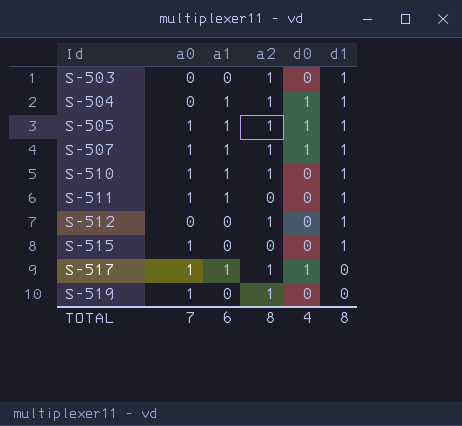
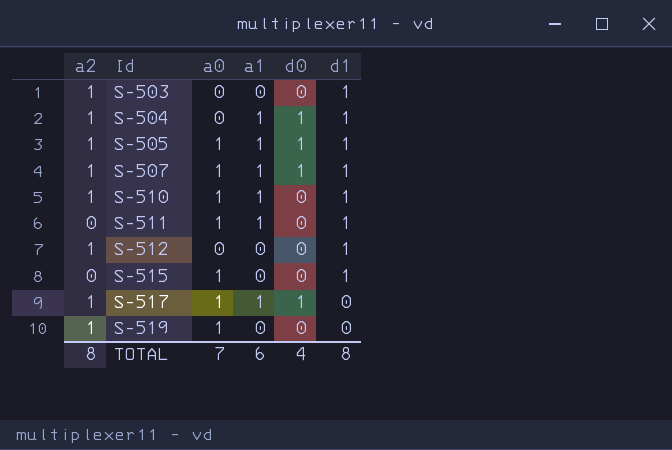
column a2 | position: 4 -> 1

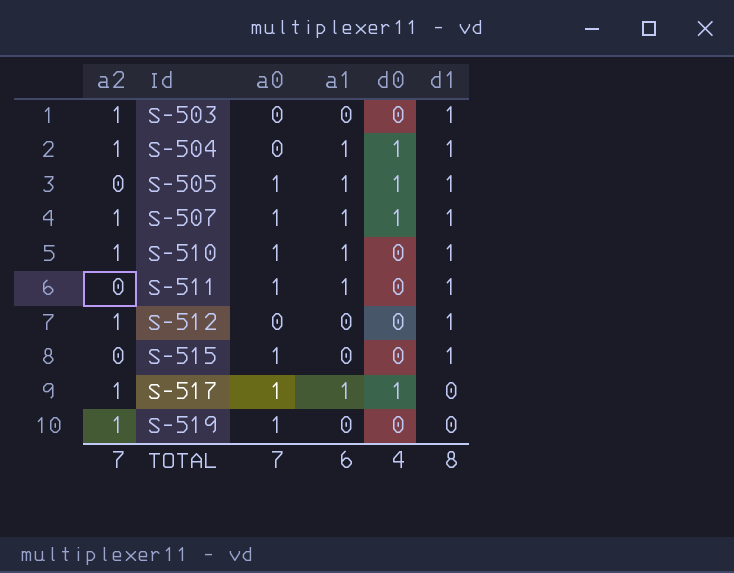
S-505 | a2: 1 -> 0
TOTAL | a2: 8 -> 7

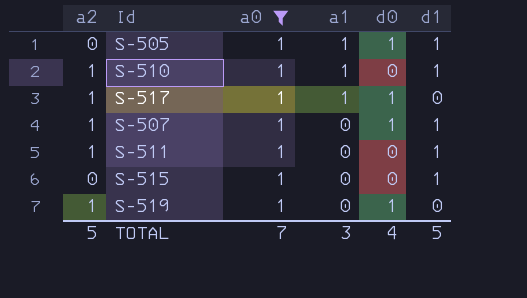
filter: none -> a0 = 1
row order: Id ascending -> a1 descending
S-507 | a1: 1 -> 0
S-511 | a2: 0 -> 1
S-511 | a1: 1 -> 0
S-519 | d0: 0 -> 1
TOTAL | a2: 7 -> 5
TOTAL | a1: 6 -> 3
TOTAL | d1: 8 -> 5

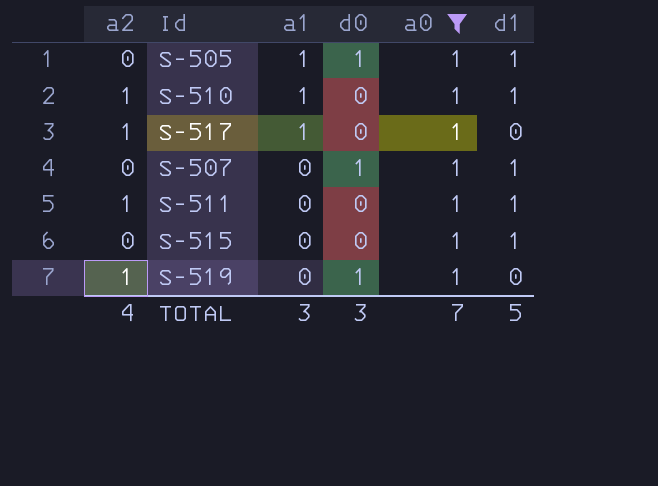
column a0 | position: 3 -> 5
S-517 | d0: 1 -> 0
S-507 | a2: 1 -> 0
TOTAL | a2: 5 -> 4
TOTAL | d0: 4 -> 3

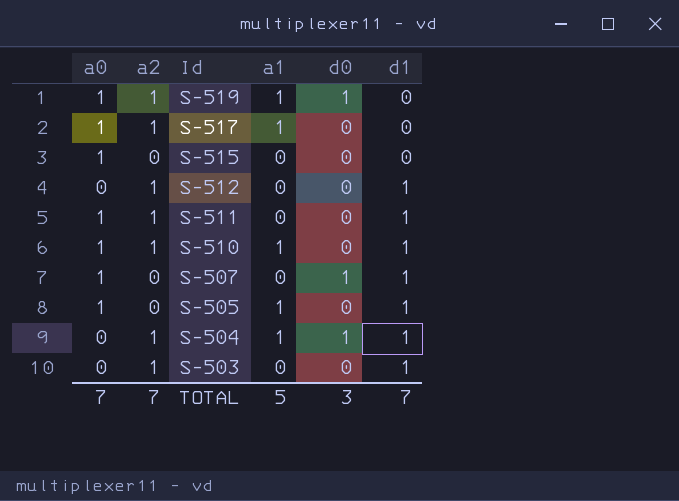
filter: a0 = 1 -> none
row order: a1 descending -> Id descending
column a0 | position: 5 -> 1
S-519 | a1: 0 -> 1
S-515 | d1: 1 -> 0
S-505 | d0: 1 -> 0
TOTAL | a2: 4 -> 7
TOTAL | a1: 3 -> 5
TOTAL | d1: 5 -> 7

